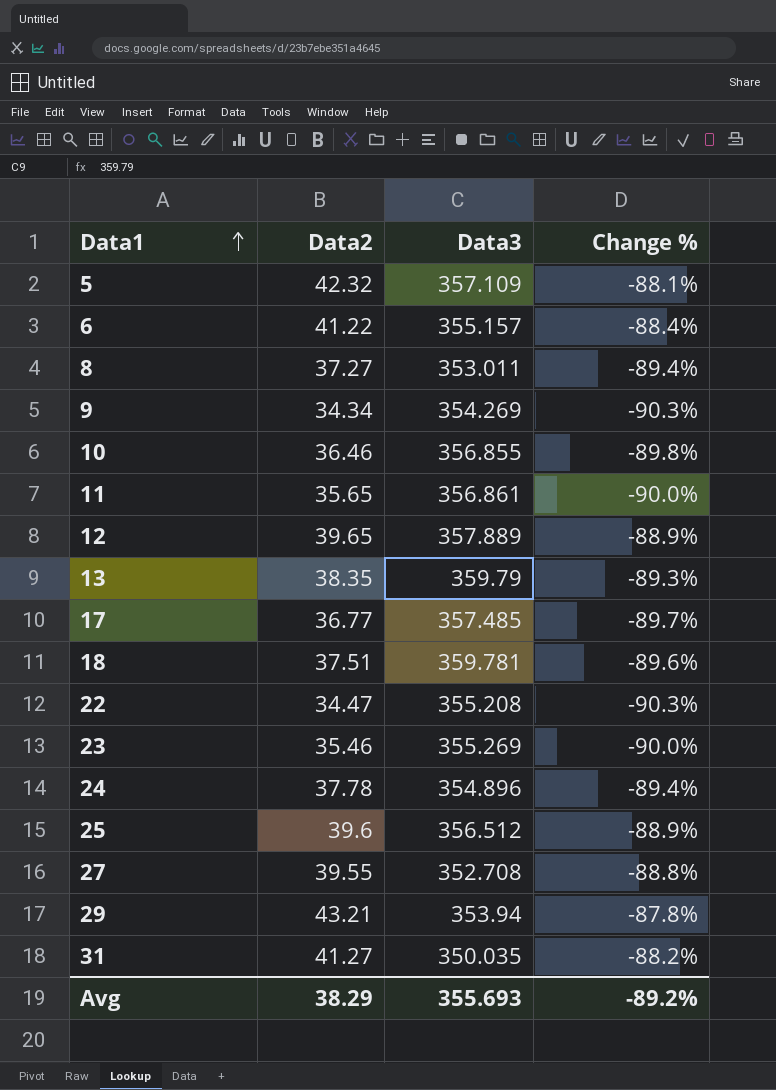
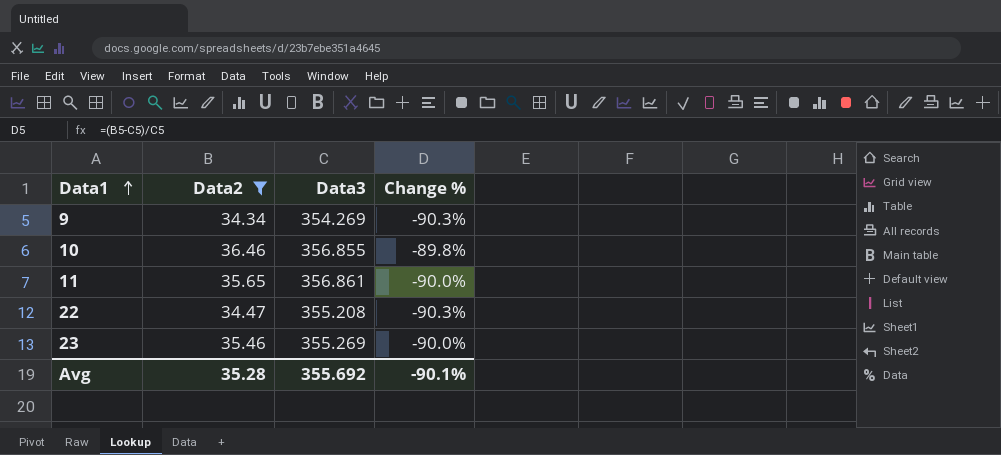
filter: none -> Data2 <= 36.46
Avg | Data2: 38.29 -> 35.28
Avg | Data3: 355.693 -> 355.692
Avg | Change %: -89.2% -> -90.1%

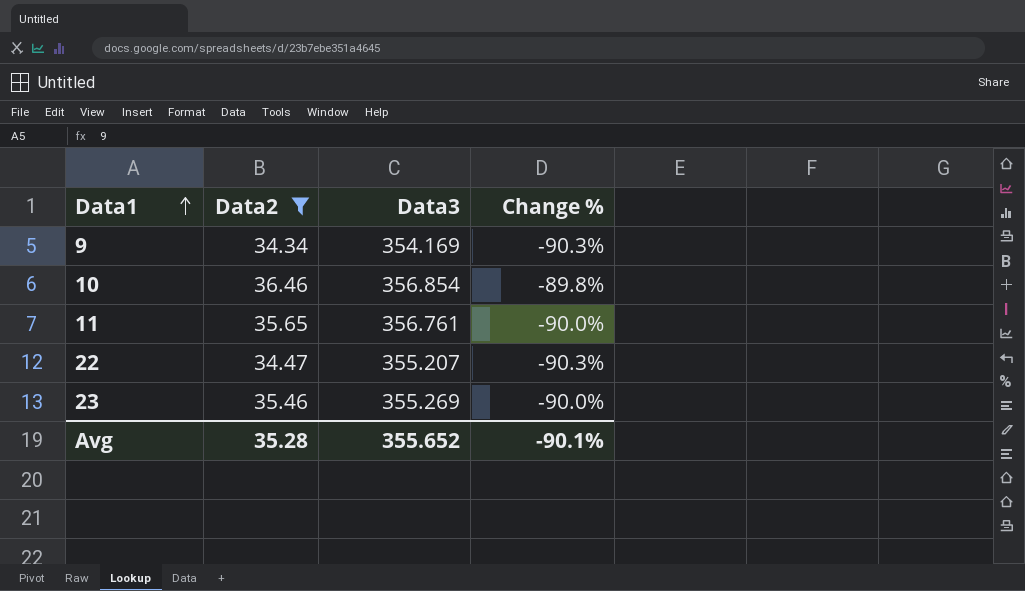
9 | Data3: 354.269 -> 354.169
10 | Data3: 356.855 -> 356.854
11 | Data3: 356.861 -> 356.761
22 | Data3: 355.208 -> 355.207
Avg | Data3: 355.692 -> 355.652

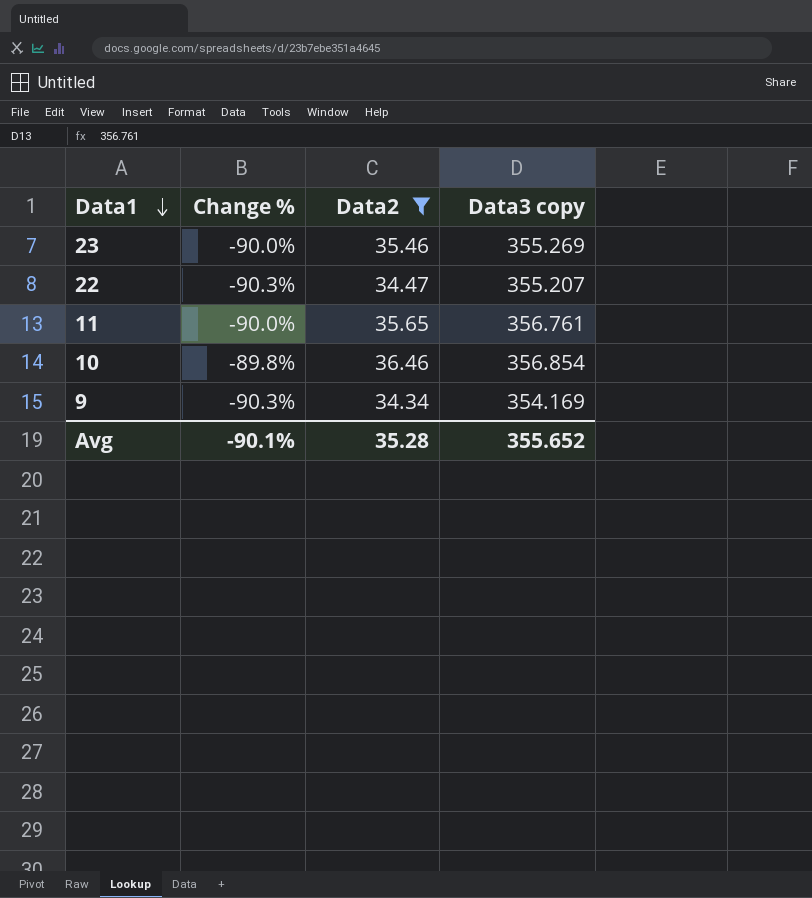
row order: Data1 ascending -> Data1 descending
column Change % | position: 4 -> 2
column name: Data3 -> Data3 copy

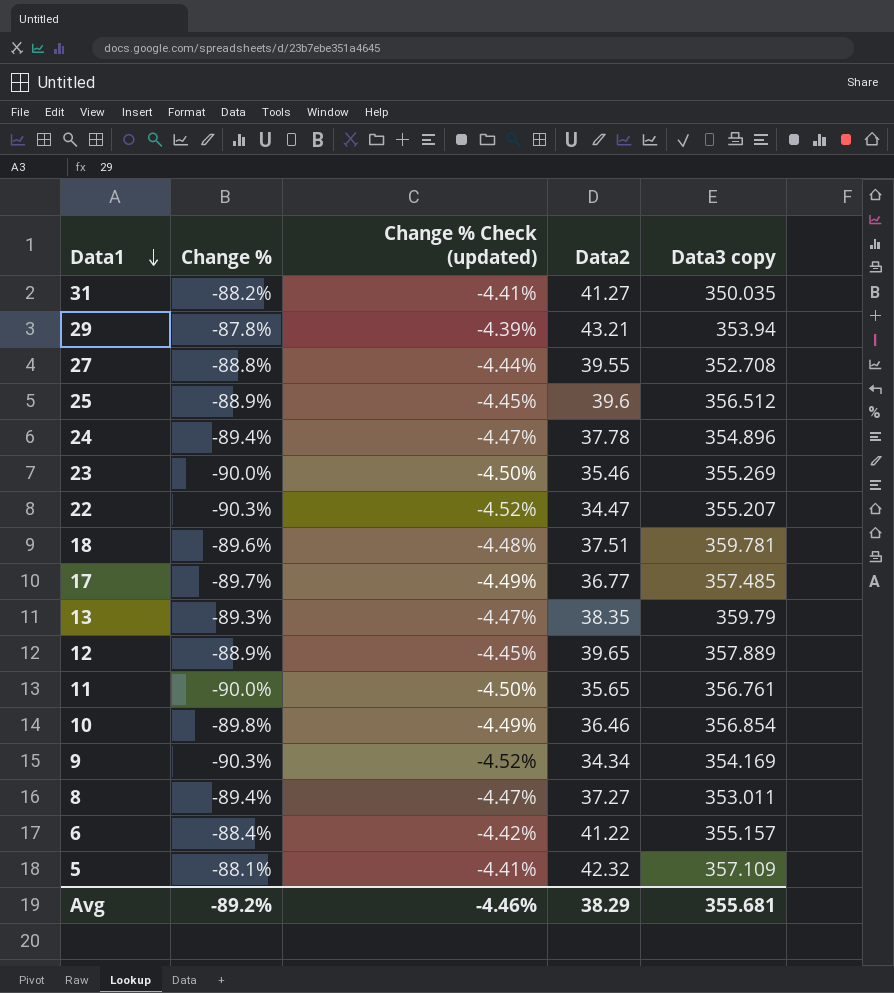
filter: Data2 <= 36.46 -> none
column Change % Check (updated) | formula: none -> [Change %] * 0.05
Avg | Change %: -90.1% -> -89.2%
Avg | Data2: 35.28 -> 38.29
Avg | Data3 copy: 355.652 -> 355.681

